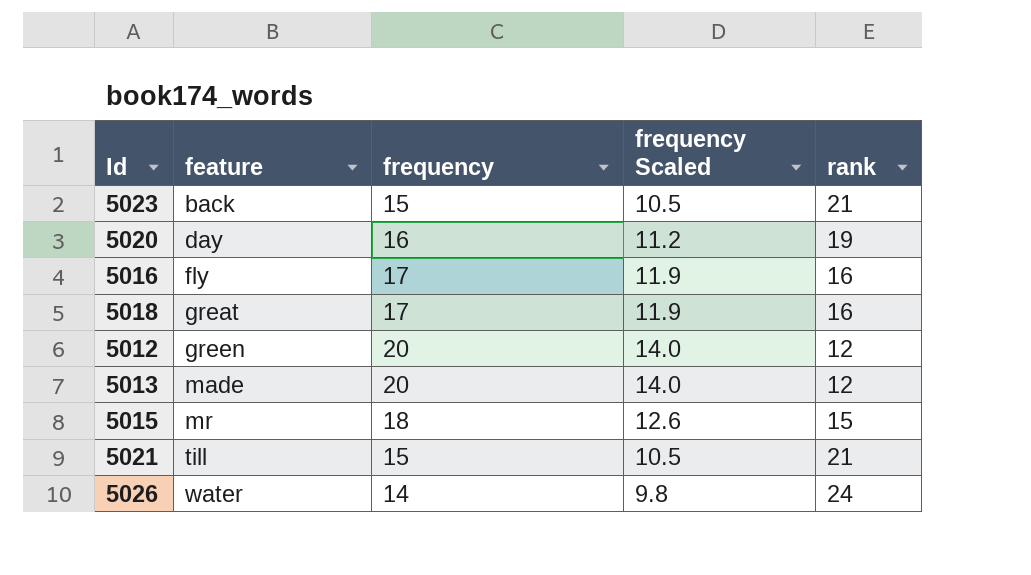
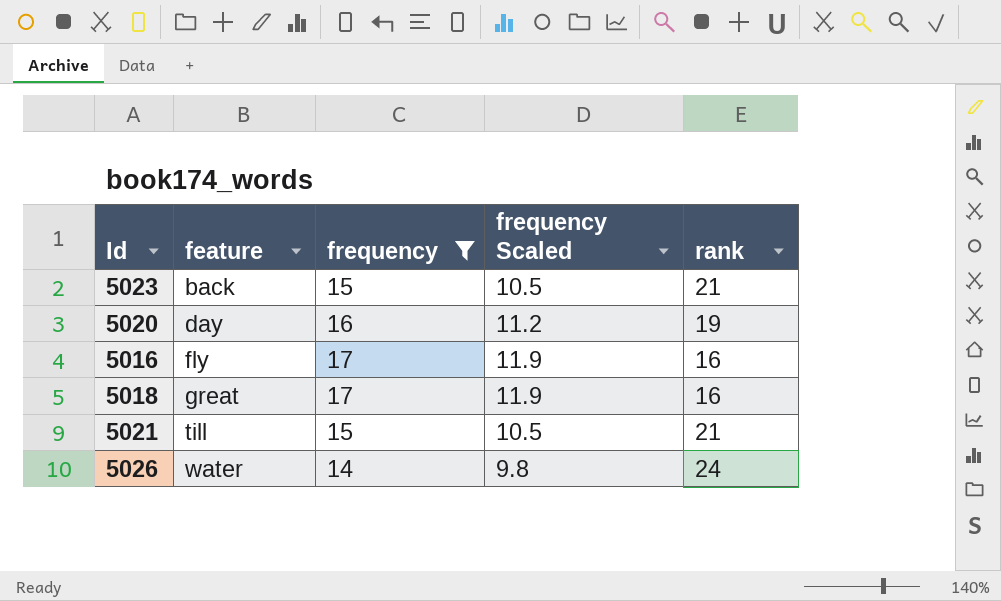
filter: none -> frequency <= 17

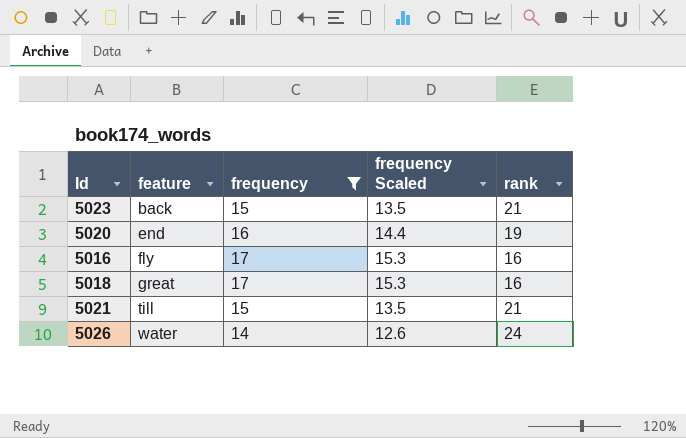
column frequency Scaled | formula: [frequency] * 0.7 -> [frequency] * 0.9
5020 | feature: day -> end

